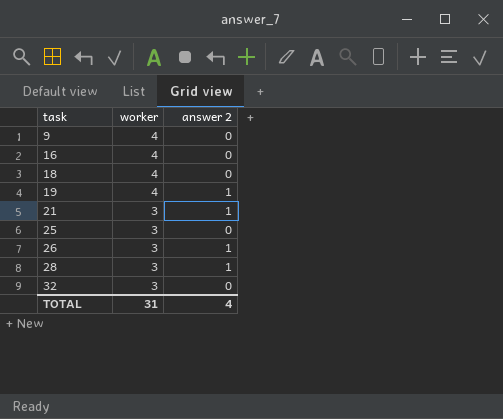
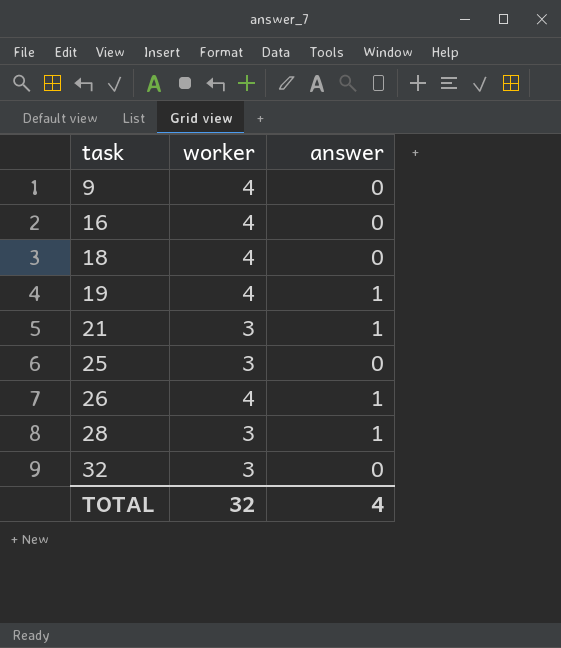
column name: answer 2 -> answer
26 | worker: 3 -> 4
TOTAL | worker: 31 -> 32

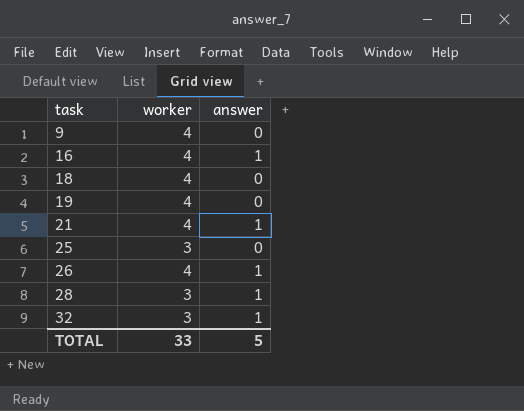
16 | answer: 0 -> 1
19 | answer: 1 -> 0
21 | worker: 3 -> 4
32 | answer: 0 -> 1
TOTAL | worker: 32 -> 33
TOTAL | answer: 4 -> 5

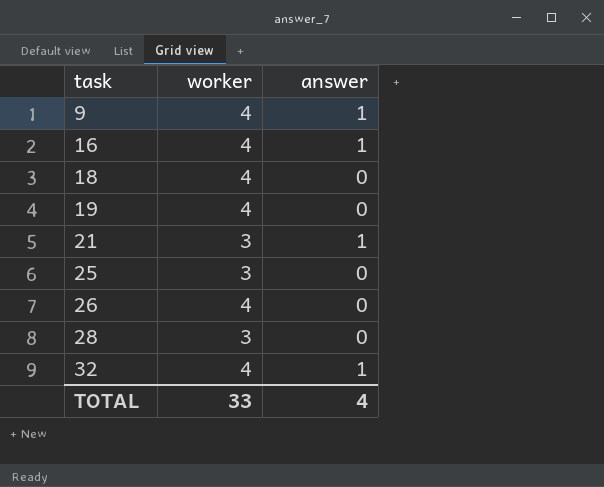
9 | answer: 0 -> 1
21 | worker: 4 -> 3
26 | answer: 1 -> 0
28 | answer: 1 -> 0
32 | worker: 3 -> 4
TOTAL | answer: 5 -> 4

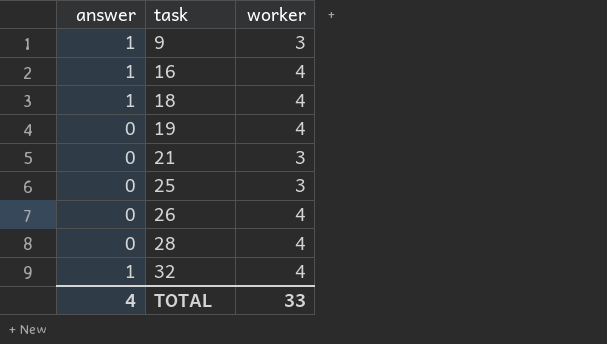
column answer | position: 3 -> 1
9 | worker: 4 -> 3
18 | answer: 0 -> 1
21 | answer: 1 -> 0
28 | worker: 3 -> 4

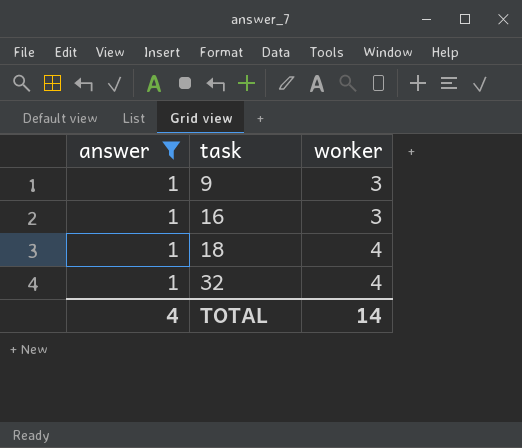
filter: none -> answer = 1
16 | worker: 4 -> 3
TOTAL | worker: 33 -> 14

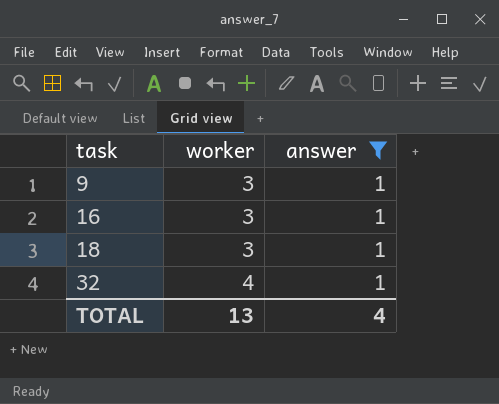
column answer | position: 1 -> 3
18 | worker: 4 -> 3
TOTAL | worker: 14 -> 13

